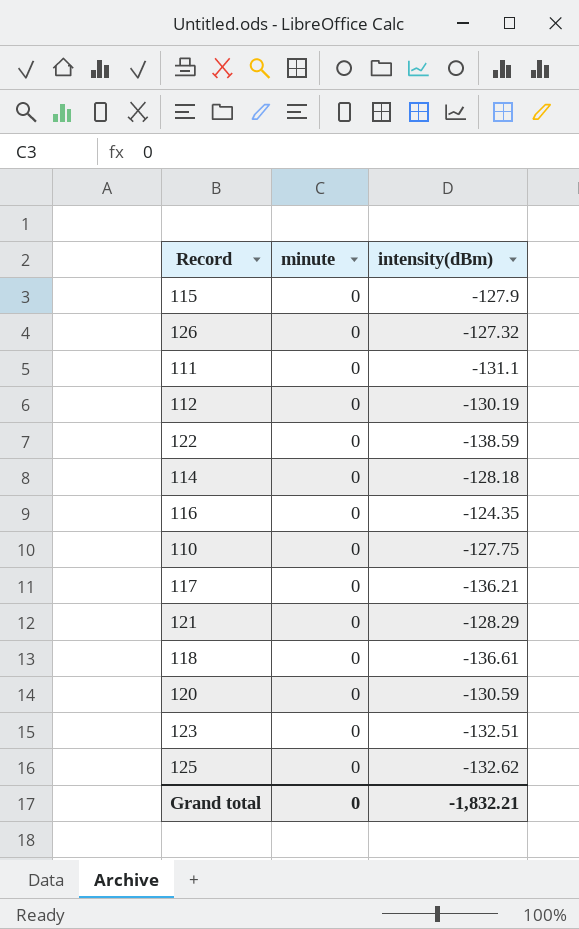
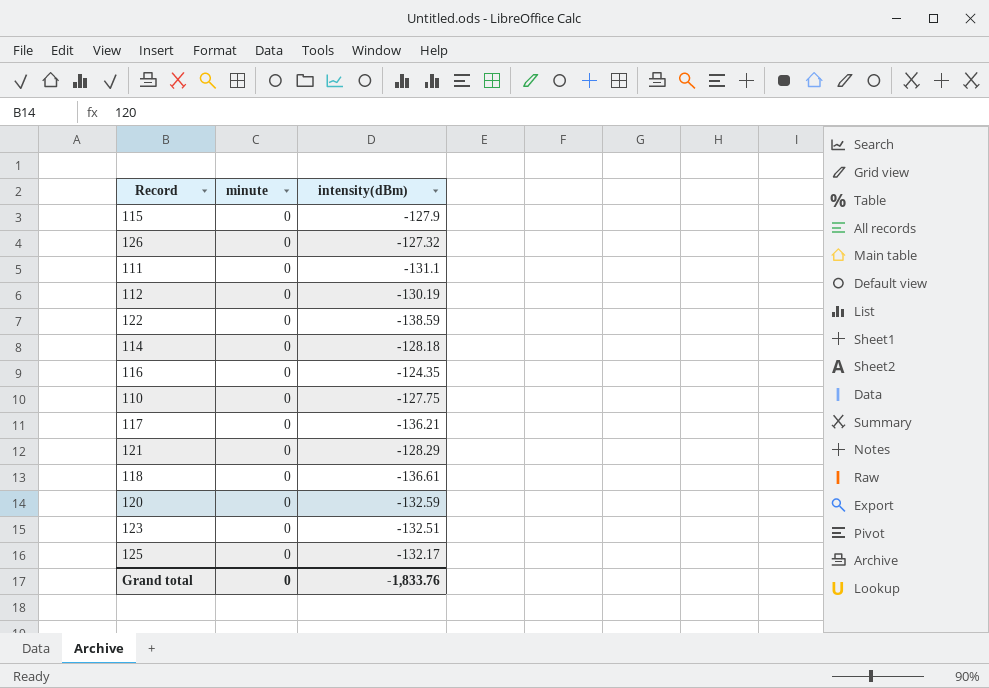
120 | intensity(dBm): -130.59 -> -132.59
125 | intensity(dBm): -132.62 -> -132.17
Grand total | intensity(dBm): -1,832.21 -> -1,833.76

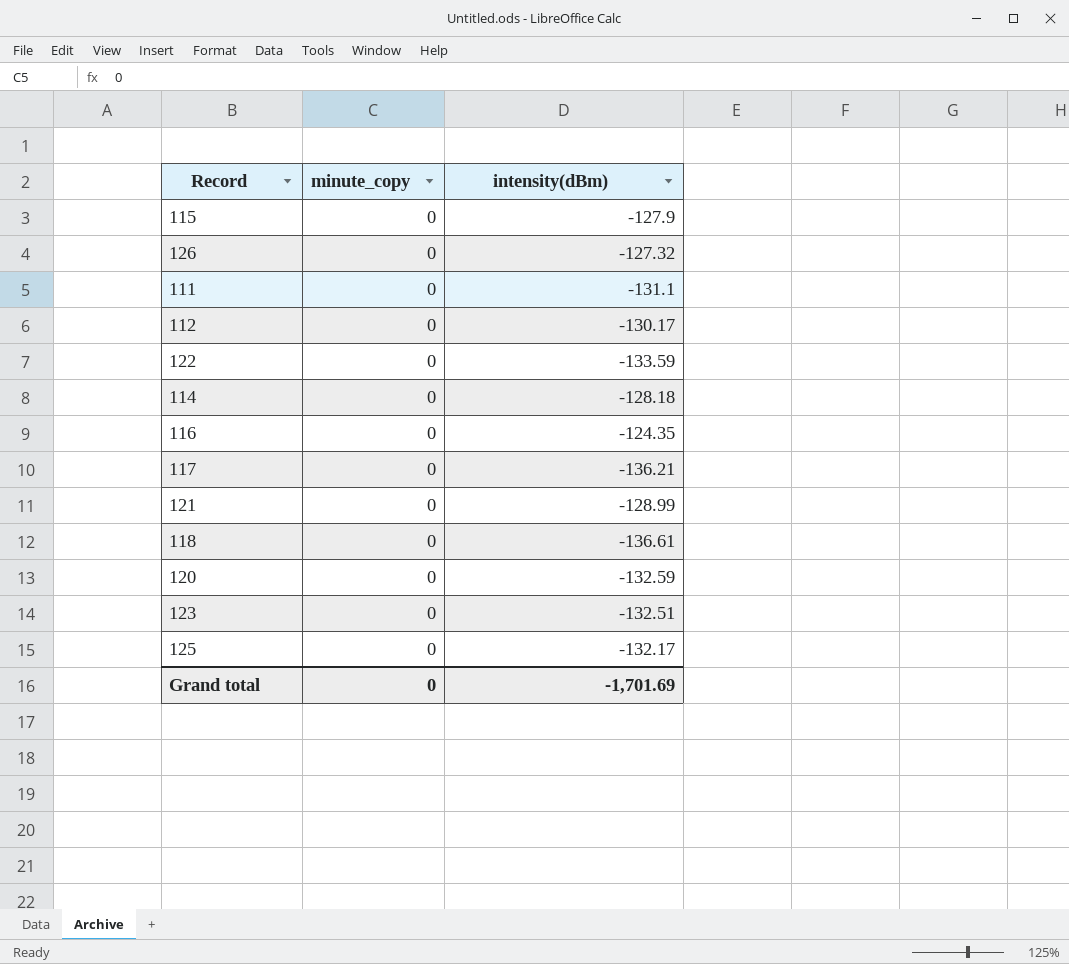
column name: minute -> minute_copy
row 110: 0 | -127.75 -> none
112 | intensity(dBm): -130.19 -> -130.17
122 | intensity(dBm): -138.59 -> -133.59
121 | intensity(dBm): -128.29 -> -128.99
Grand total | intensity(dBm): -1,833.76 -> -1,701.69

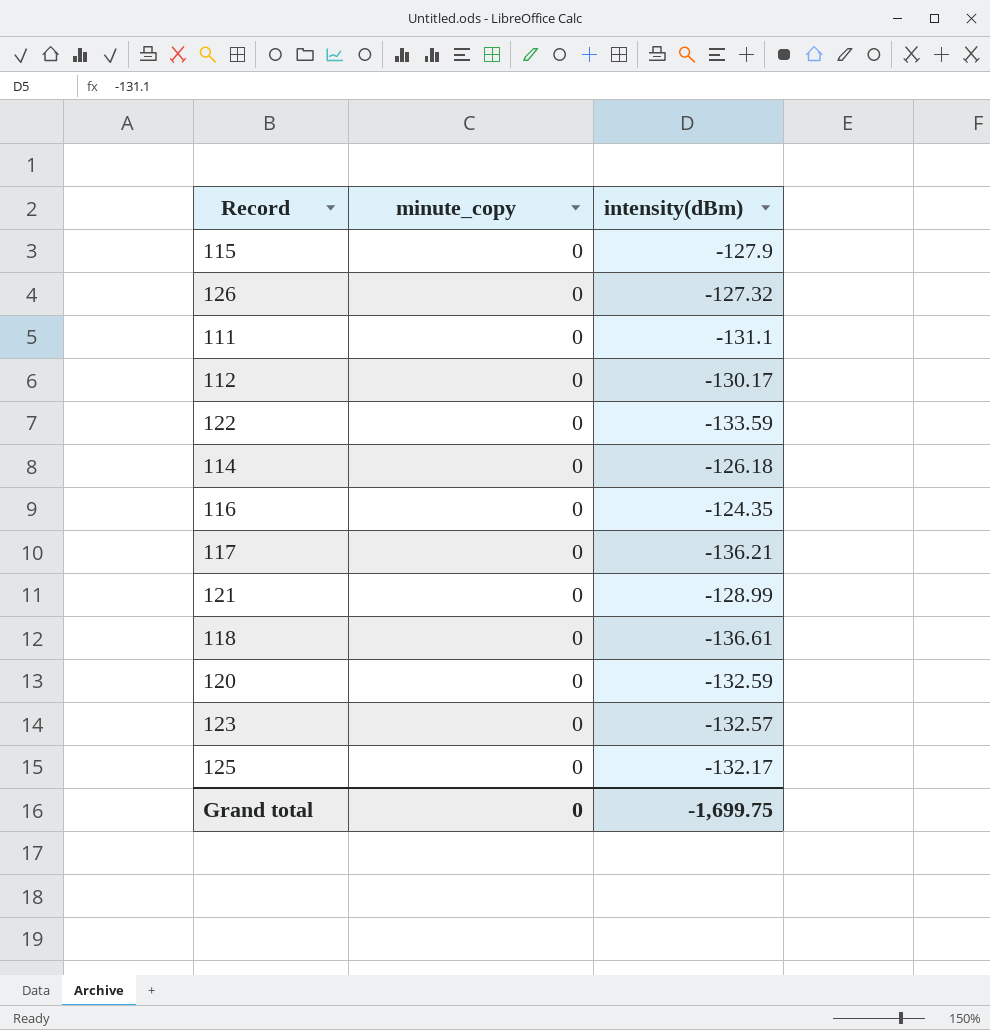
114 | intensity(dBm): -128.18 -> -126.18
123 | intensity(dBm): -132.51 -> -132.57
Grand total | intensity(dBm): -1,701.69 -> -1,699.75

